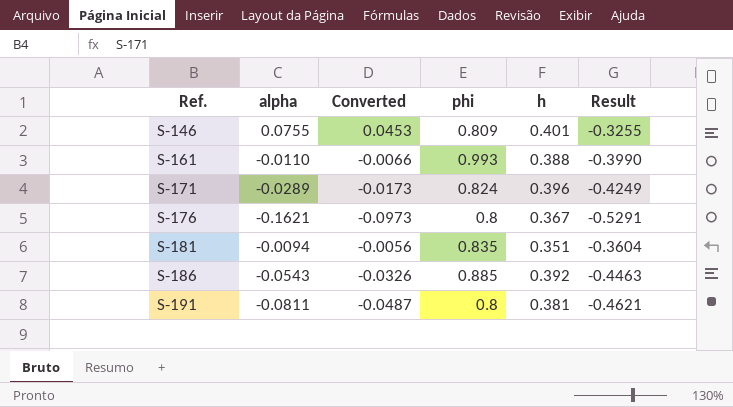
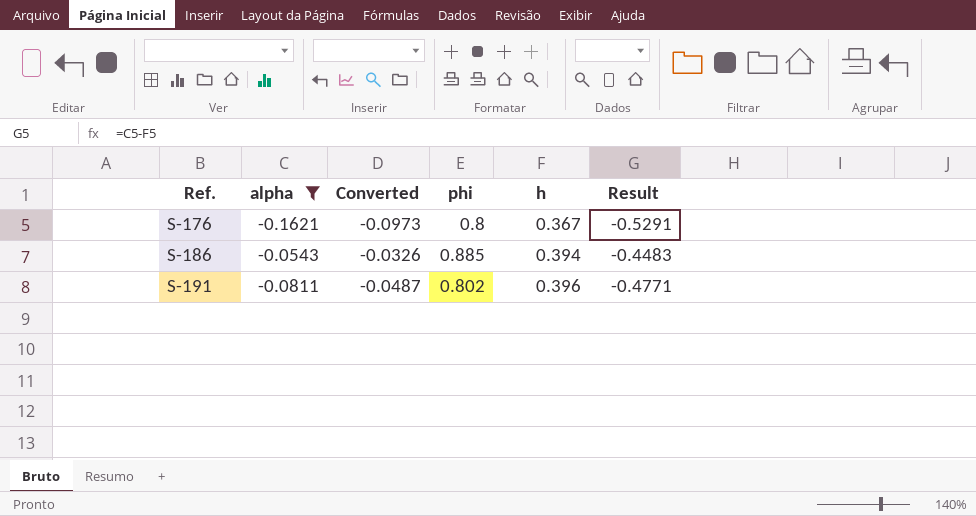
filter: none -> alpha <= -0.0543
S-186 | h: 0.392 -> 0.394
S-186 | Result: -0.4463 -> -0.4483
S-191 | phi: 0.8 -> 0.802
S-191 | h: 0.381 -> 0.396
S-191 | Result: -0.4621 -> -0.4771

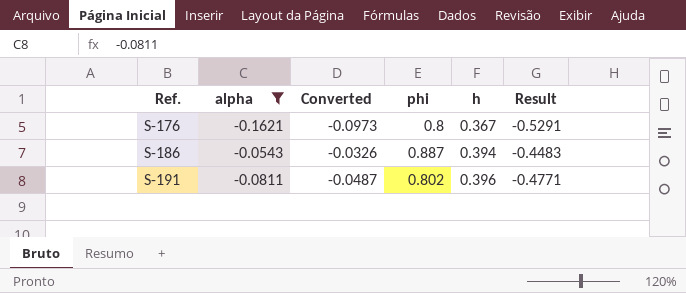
S-186 | phi: 0.885 -> 0.887

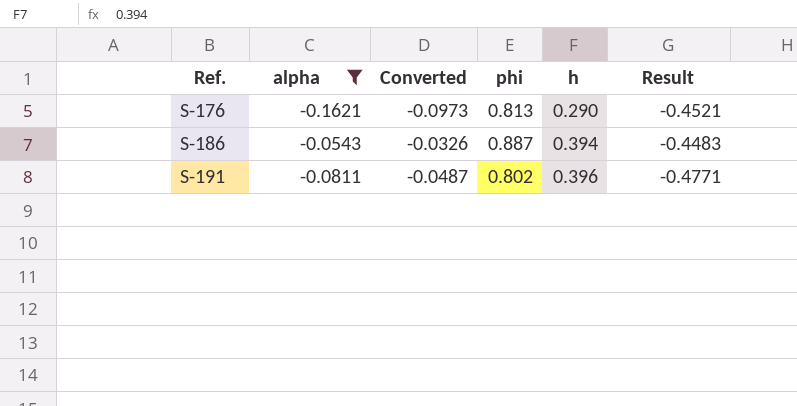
S-176 | phi: 0.8 -> 0.813
S-176 | h: 0.367 -> 0.290
S-176 | Result: -0.5291 -> -0.4521

